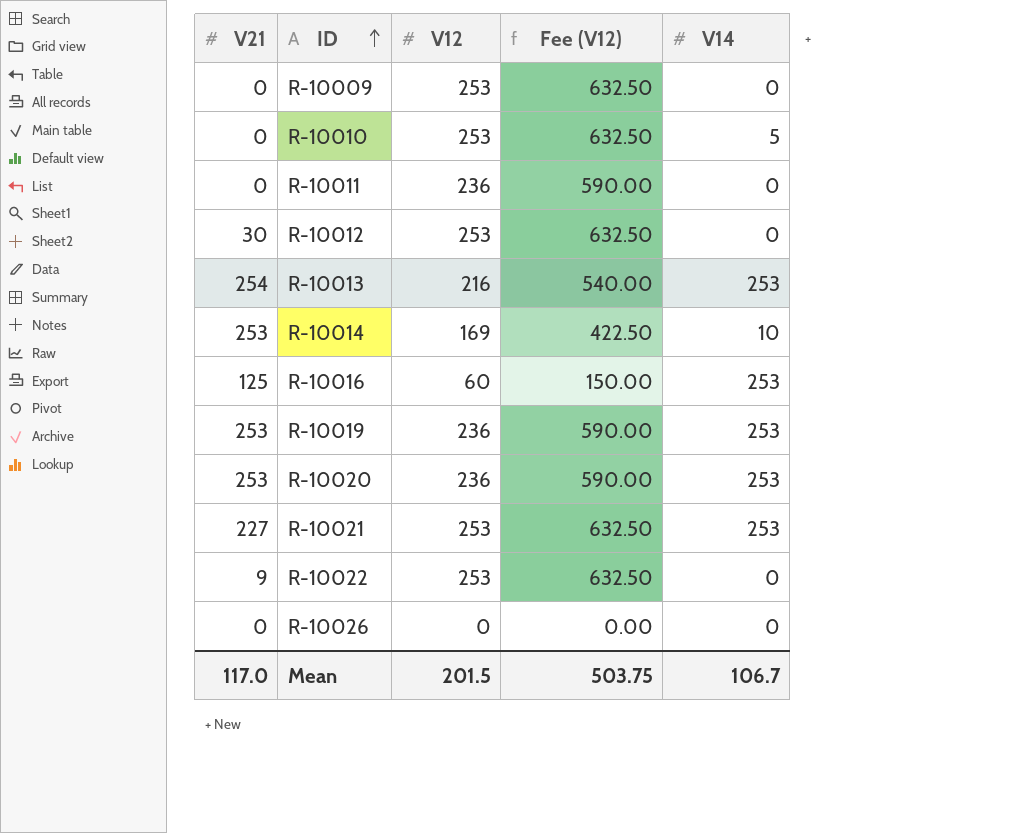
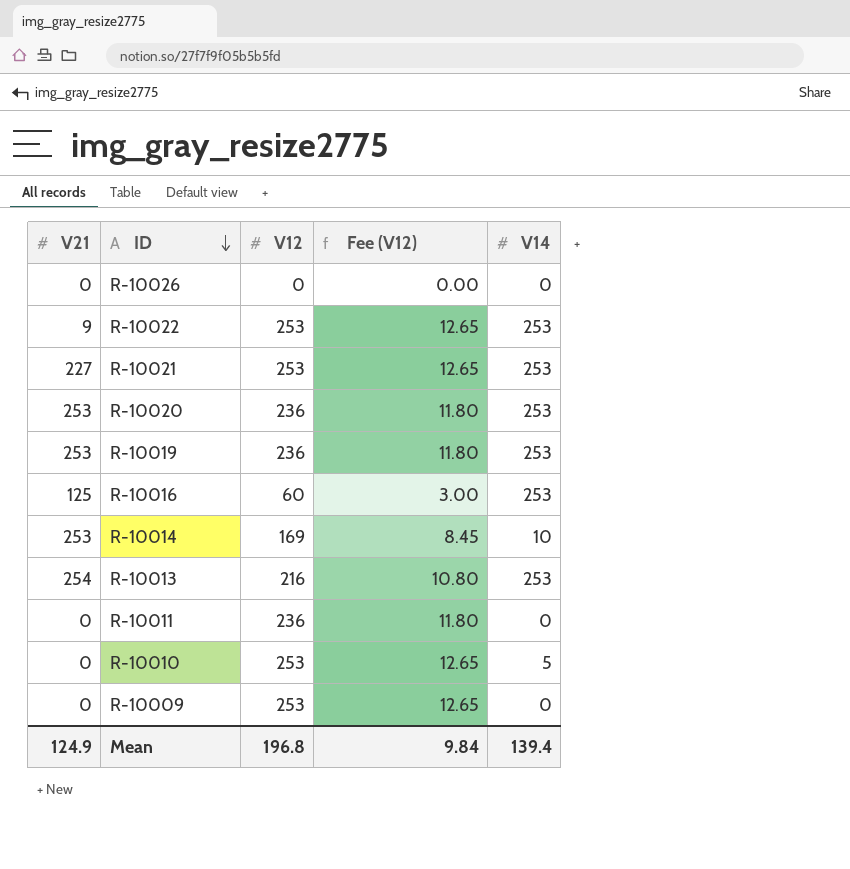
row order: ID ascending -> ID descending
column Fee (V12) | formula: [V12] * 2.5 -> [V12] * 0.05
row R-10012: 30 | 253 | 632.50 | 0 -> none
R-10022 | V14: 0 -> 253
Mean | V21: 117.0 -> 124.9
Mean | V12: 201.5 -> 196.8
Mean | Fee (V12): 503.75 -> 9.84
Mean | V14: 106.7 -> 139.4

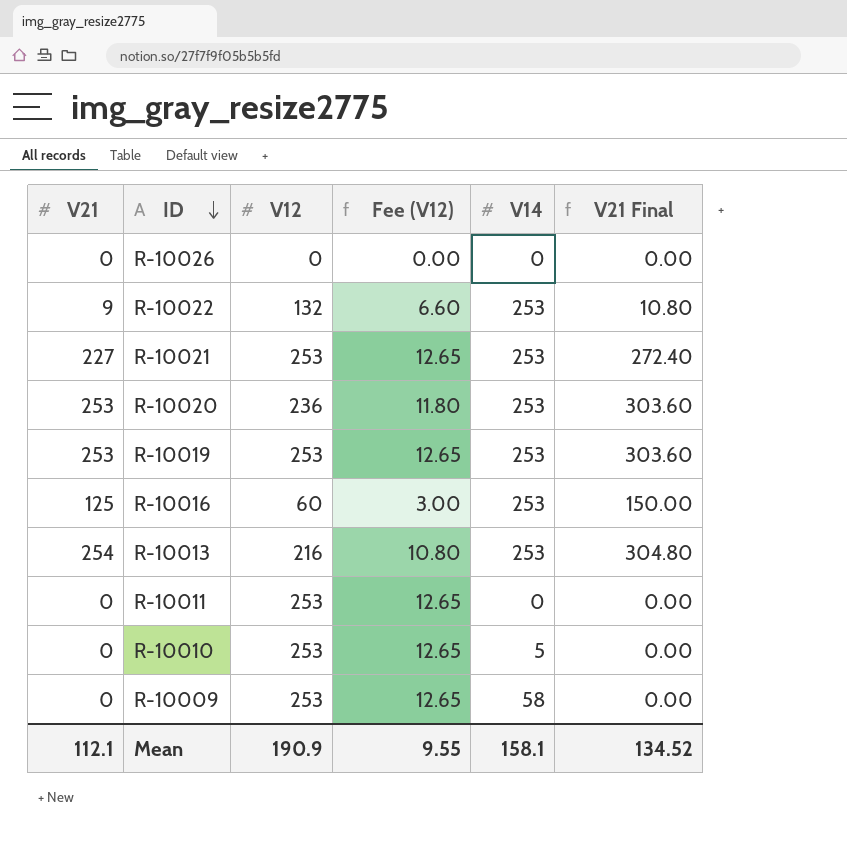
column V21 Final | formula: none -> [V21] * 1.2
row R-10014: 253 | 169 | 8.45 | 10 -> none
R-10022 | V12: 253 -> 132
R-10022 | Fee (V12): 12.65 -> 6.60
R-10019 | V12: 236 -> 253
R-10019 | Fee (V12): 11.80 -> 12.65
R-10011 | V12: 236 -> 253
R-10011 | Fee (V12): 11.80 -> 12.65
R-10009 | V14: 0 -> 58
Mean | V21: 124.9 -> 112.1
Mean | V12: 196.8 -> 190.9
Mean | Fee (V12): 9.84 -> 9.55
Mean | V14: 139.4 -> 158.1

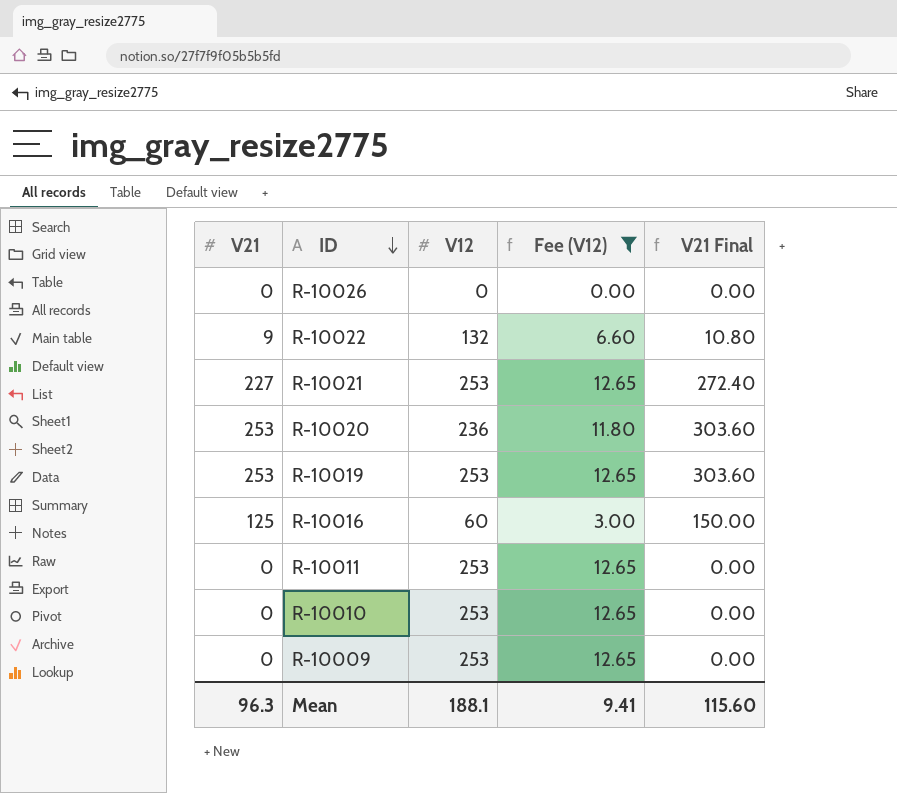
filter: none -> Fee (V12) != 10.80
column V14 | position: 5 -> none
Mean | V21: 112.1 -> 96.3
Mean | V12: 190.9 -> 188.1
Mean | Fee (V12): 9.55 -> 9.41
Mean | V21 Final: 134.52 -> 115.60

